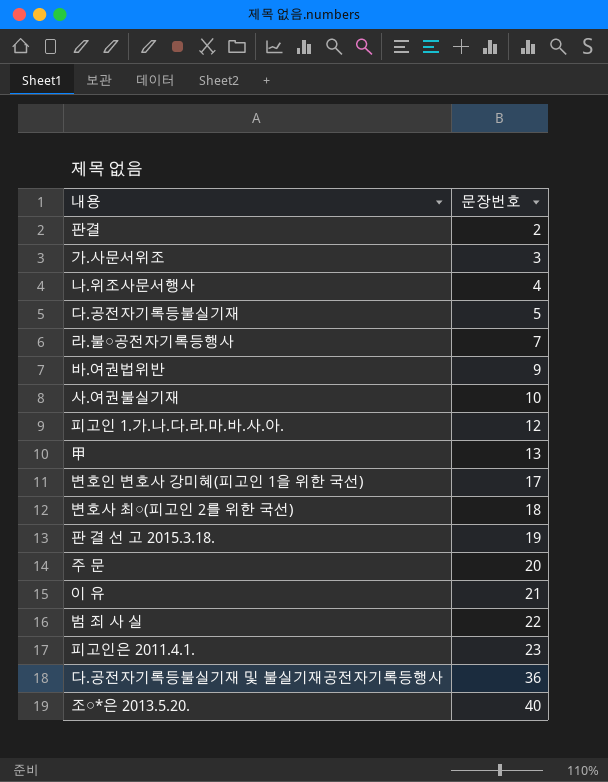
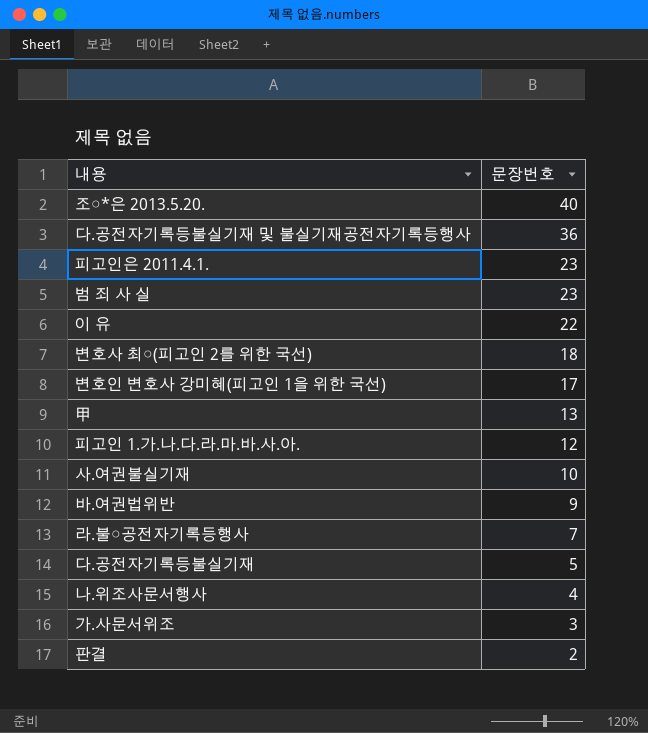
row order: 문장번호 ascending -> 문장번호 descending
row 판 결 선 고 2015.3.18.: 19 -> none
row 주 문: 20 -> none
범 죄 사 실 | 문장번호: 22 -> 23
이 유 | 문장번호: 21 -> 22

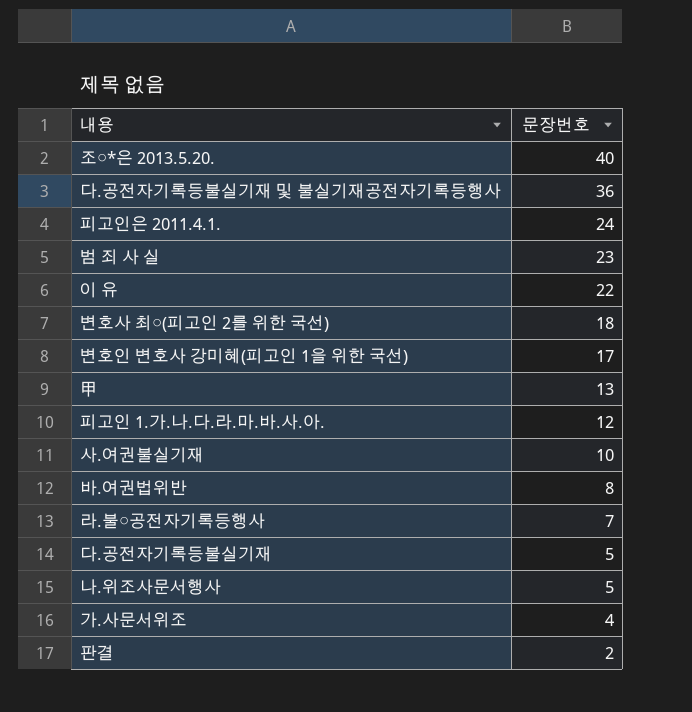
피고인은 2011.4.1. | 문장번호: 23 -> 24
바.여권법위반 | 문장번호: 9 -> 8
나.위조사문서행사 | 문장번호: 4 -> 5
가.사문서위조 | 문장번호: 3 -> 4

